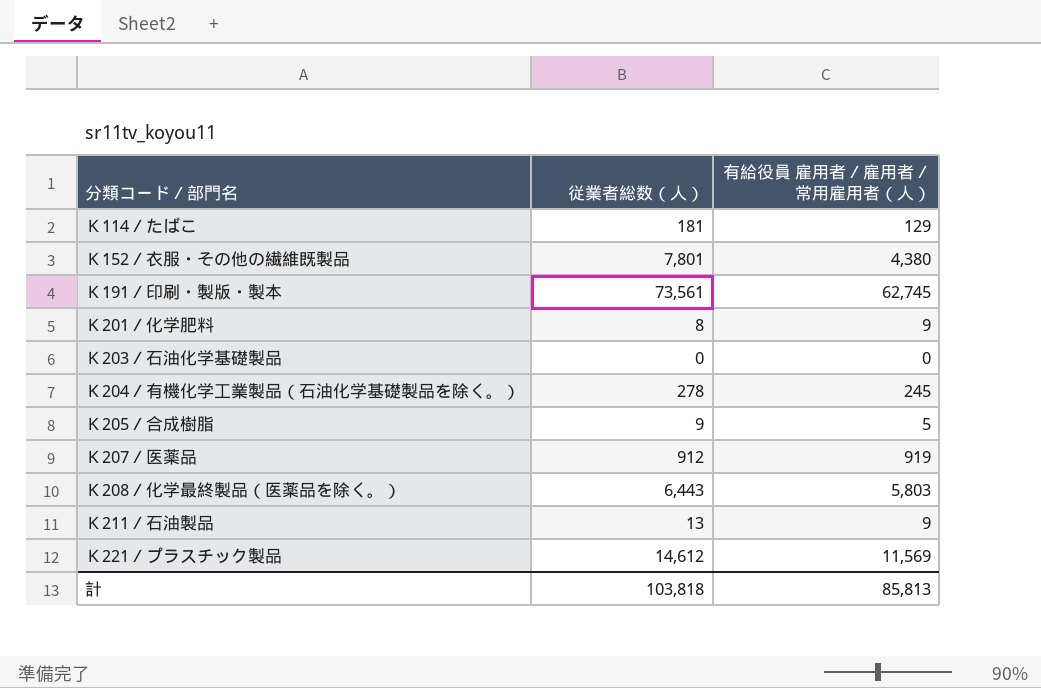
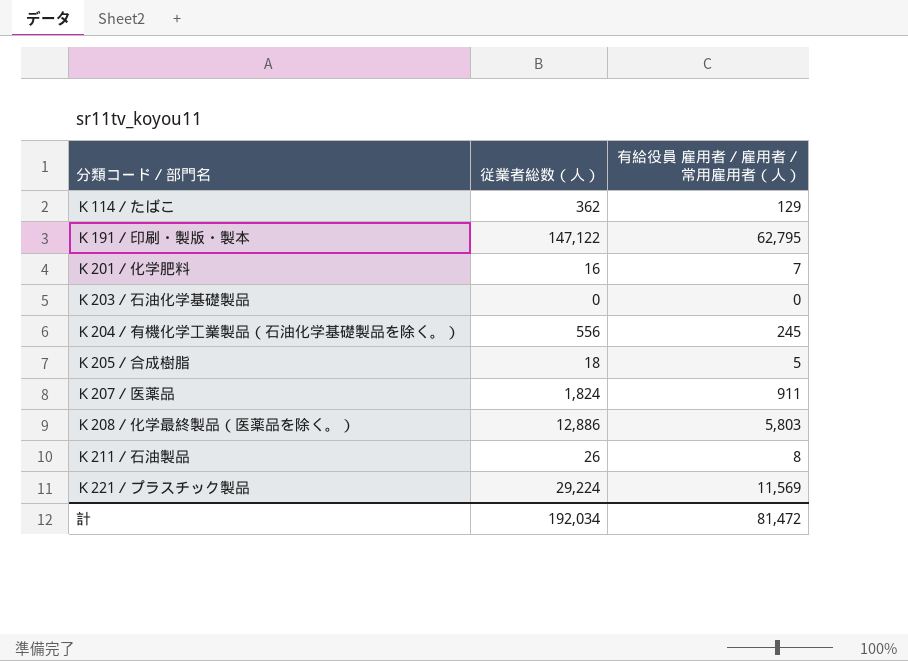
row Ｋ152／衣服・その他の繊維既製品: 7,801 | 4,380 -> none
Ｋ114／たばこ | 従業者総数（人）: 181 -> 362
Ｋ191／印刷・製版・製本 | 従業者総数（人）: 73,561 -> 147,122
Ｋ191／印刷・製版・製本 | 有給役員 雇用者／雇用者／常用雇用者（人）: 62,745 -> 62,795
Ｋ201／化学肥料 | 従業者総数（人）: 8 -> 16
Ｋ201／化学肥料 | 有給役員 雇用者／雇用者／常用雇用者（人）: 9 -> 7
Ｋ204／有機化学工業製品（石油化学基礎製品を除く。） | 従業者総数（人）: 278 -> 556
Ｋ205／合成樹脂 | 従業者総数（人）: 9 -> 18
Ｋ207／医薬品 | 従業者総数（人）: 912 -> 1,824
Ｋ207／医薬品 | 有給役員 雇用者／雇用者／常用雇用者（人）: 919 -> 911
Ｋ208／化学最終製品（医薬品を除く。） | 従業者総数（人）: 6,443 -> 12,886
Ｋ211／石油製品 | 従業者総数（人）: 13 -> 26
Ｋ211／石油製品 | 有給役員 雇用者／雇用者／常用雇用者（人）: 9 -> 8
Ｋ221／プラスチック製品 | 従業者総数（人）: 14,612 -> 29,224
計 | 従業者総数（人）: 103,818 -> 192,034
計 | 有給役員 雇用者／雇用者／常用雇用者（人）: 85,813 -> 81,472

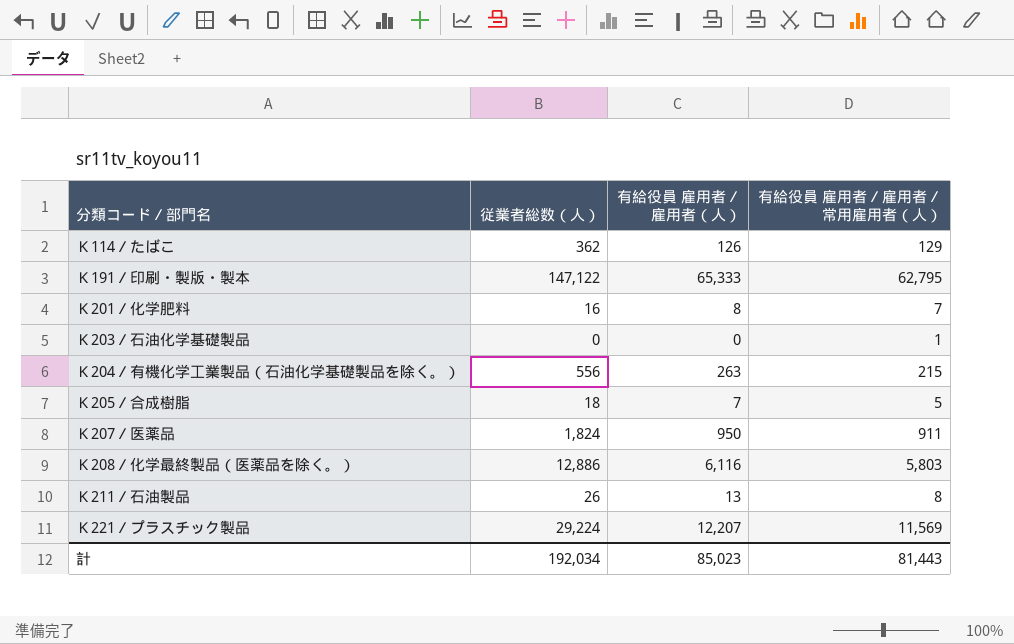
column 有給役員 雇用者／雇用者（人） | position: none -> 3
Ｋ203／石油化学基礎製品 | 有給役員 雇用者／雇用者／常用雇用者（人）: 0 -> 1
Ｋ204／有機化学工業製品（石油化学基礎製品を除く。） | 有給役員 雇用者／雇用者／常用雇用者（人）: 245 -> 215
計 | 有給役員 雇用者／雇用者／常用雇用者（人）: 81,472 -> 81,443

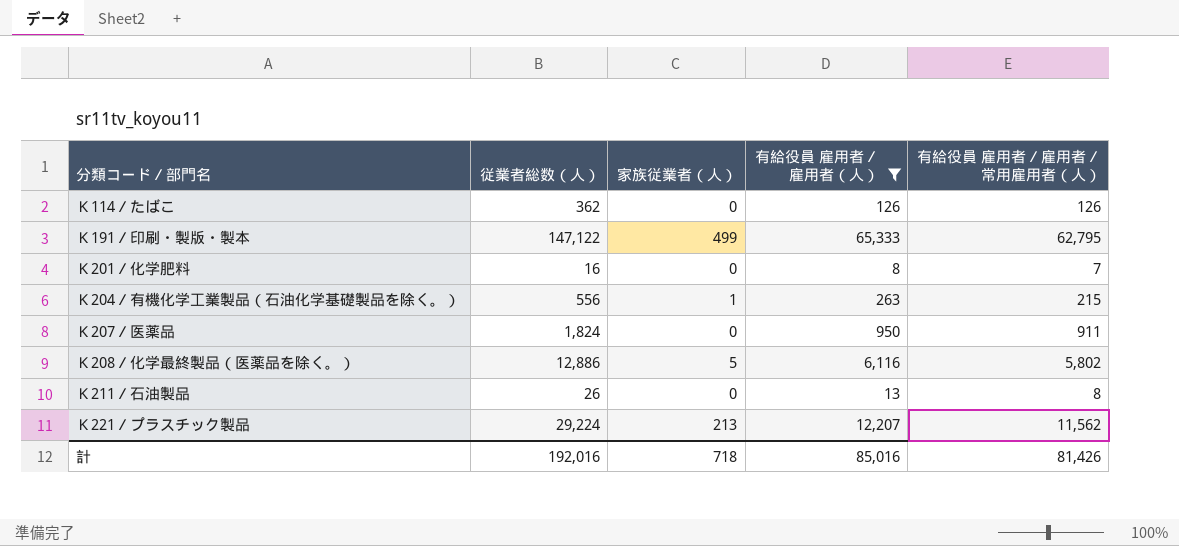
filter: none -> 有給役員 雇用者／雇用者（人） >= 8
column 家族従業者（人） | position: none -> 3
Ｋ114／たばこ | 有給役員 雇用者／雇用者／常用雇用者（人）: 129 -> 126
Ｋ208／化学最終製品（医薬品を除く。） | 有給役員 雇用者／雇用者／常用雇用者（人）: 5,803 -> 5,802
Ｋ221／プラスチック製品 | 有給役員 雇用者／雇用者／常用雇用者（人）: 11,569 -> 11,562
計 | 従業者総数（人）: 192,034 -> 192,016
計 | 有給役員 雇用者／雇用者（人）: 85,023 -> 85,016
計 | 有給役員 雇用者／雇用者／常用雇用者（人）: 81,443 -> 81,426

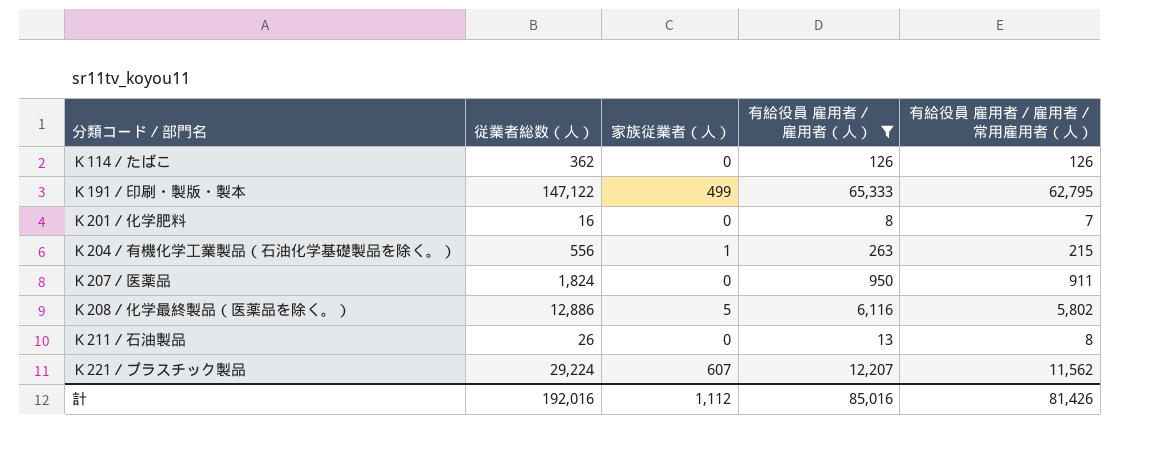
Ｋ221／プラスチック製品 | 家族従業者（人）: 213 -> 607
計 | 家族従業者（人）: 718 -> 1,112

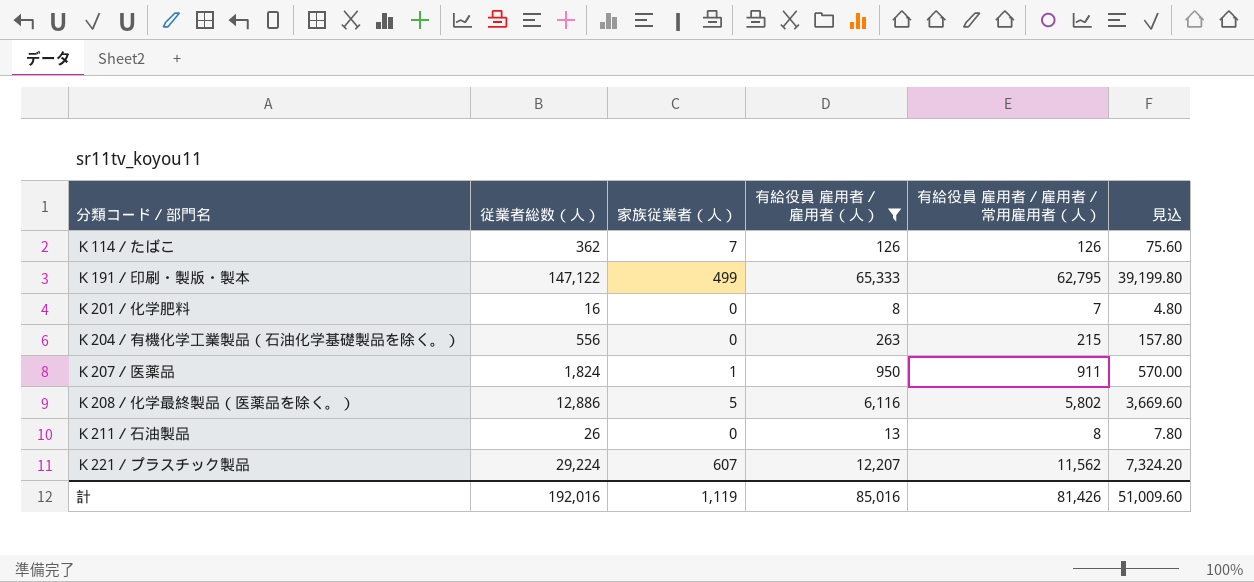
column 見込 | formula: none -> [有給役員 雇用者／雇用者（人）] * 0.6
Ｋ114／たばこ | 家族従業者（人）: 0 -> 7
Ｋ204／有機化学工業製品（石油化学基礎製品を除く。） | 家族従業者（人）: 1 -> 0
Ｋ207／医薬品 | 家族従業者（人）: 0 -> 1
計 | 家族従業者（人）: 1,112 -> 1,119

